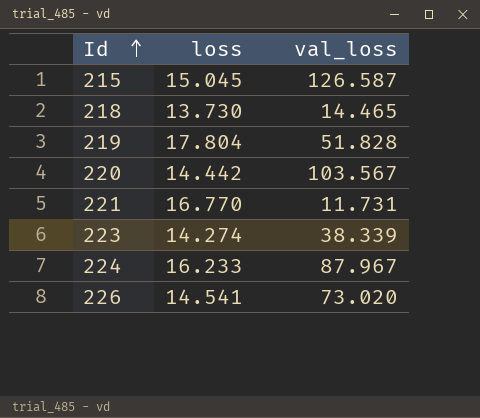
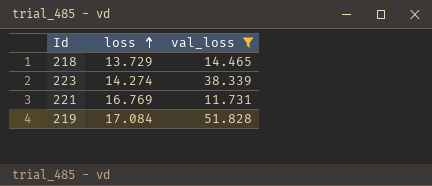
filter: none -> val_loss <= 51.828
row order: Id ascending -> loss ascending
218 | loss: 13.730 -> 13.729
221 | loss: 16.770 -> 16.769
219 | loss: 17.804 -> 17.084

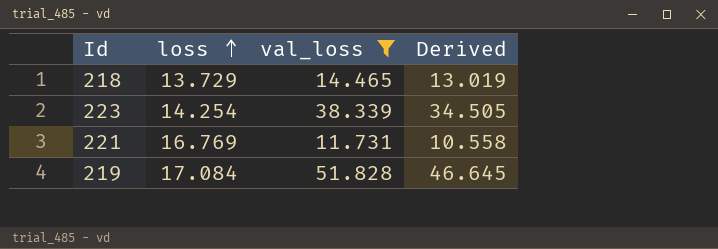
column Derived | formula: none -> [val_loss] * 0.9
223 | loss: 14.274 -> 14.254

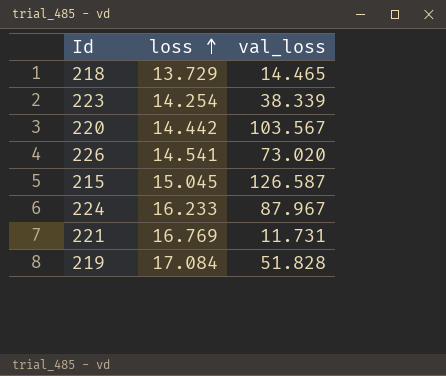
filter: val_loss <= 51.828 -> none
column Derived | formula: [val_loss] * 0.9 -> none

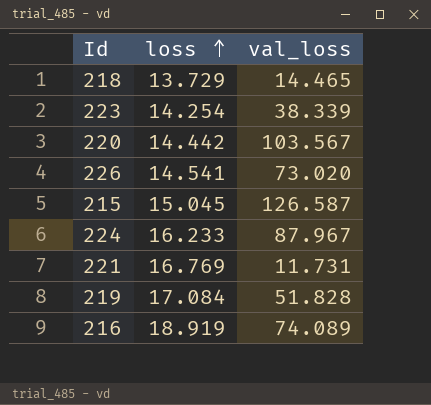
row 216: none -> 18.919 | 74.089

